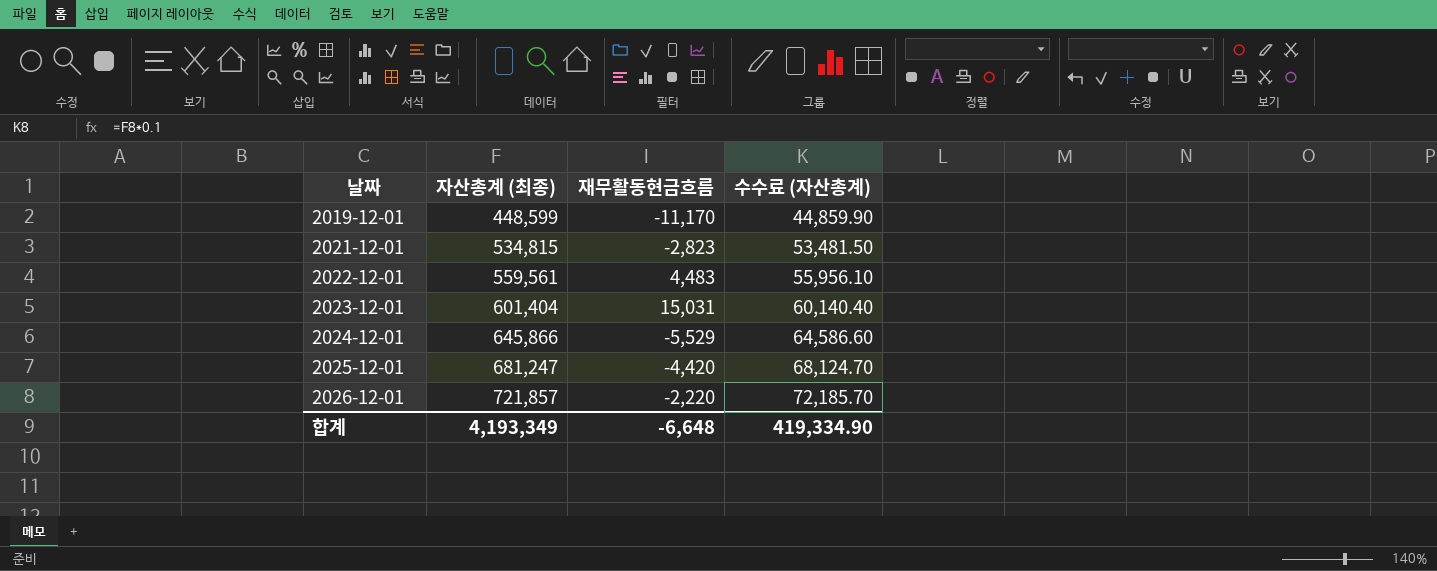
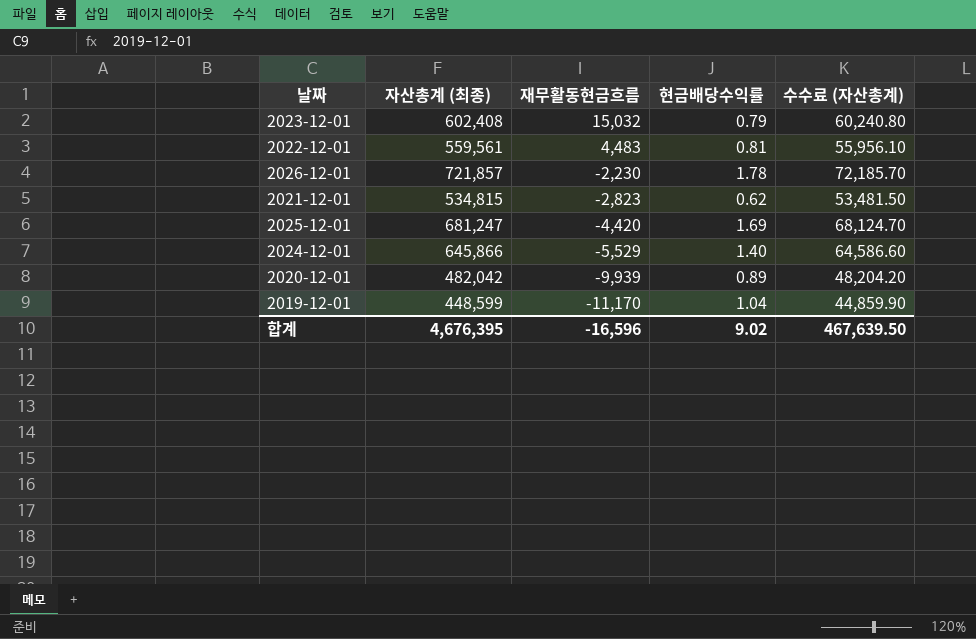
row order: 날짜 ascending -> 재무활동현금흐름 descending
column 현금배당수익률 | position: none -> 4
2023-12-01 | 자산총계 (최종): 601,404 -> 602,408
2023-12-01 | 재무활동현금흐름: 15,031 -> 15,032
2023-12-01 | 수수료 (자산총계): 60,140.40 -> 60,240.80
2026-12-01 | 재무활동현금흐름: -2,220 -> -2,230
row 2020-12-01: none -> 482,042 | -9,939 | 0.89 | 48,204.20
합계 | 자산총계 (최종): 4,193,349 -> 4,676,395
합계 | 재무활동현금흐름: -6,648 -> -16,596
합계 | 수수료 (자산총계): 419,334.90 -> 467,639.50

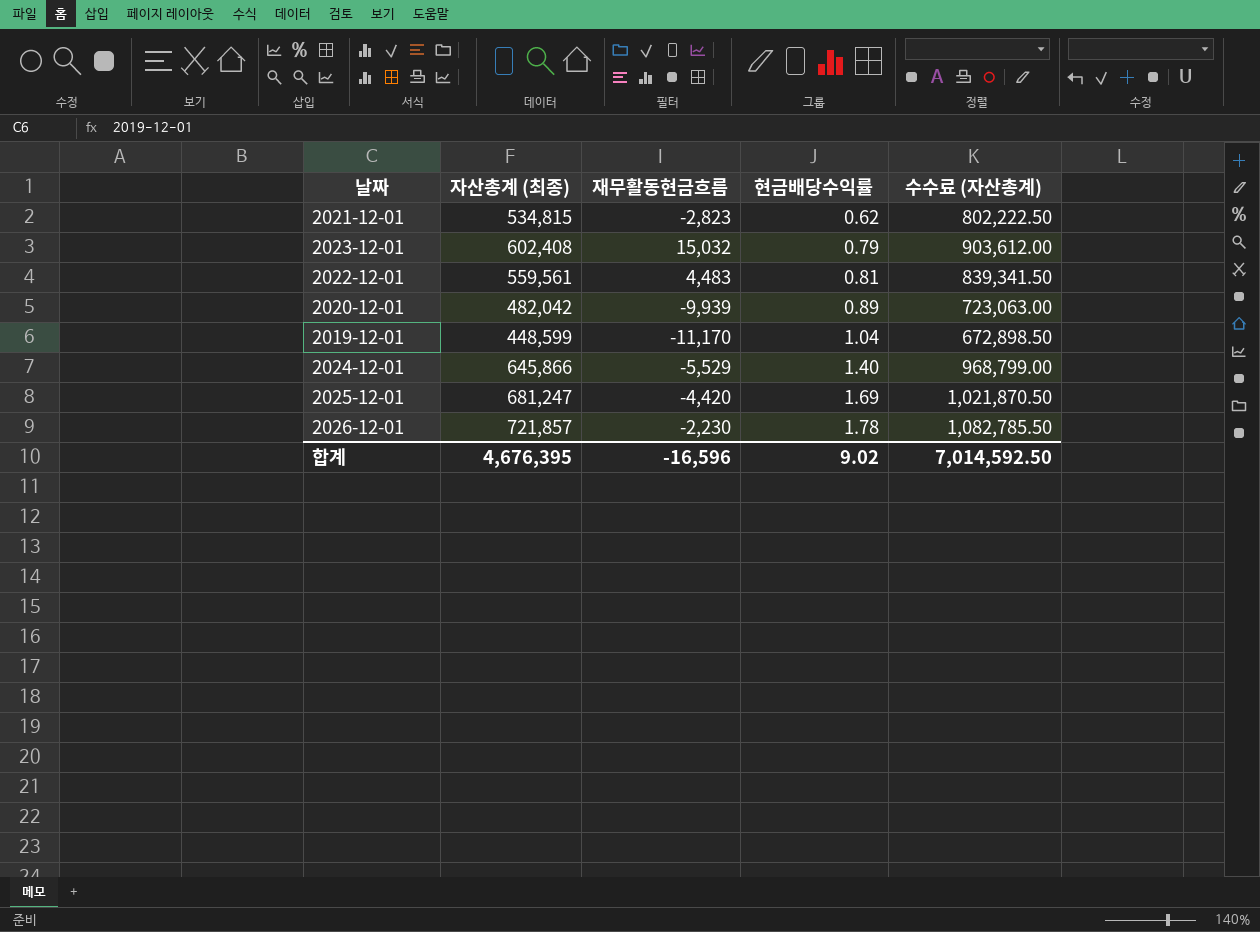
row order: 재무활동현금흐름 descending -> 현금배당수익률 ascending
column 수수료 (자산총계) | formula: [자산총계 (최종)] * 0.1 -> [자산총계 (최종)] * 1.5
합계 | 수수료 (자산총계): 467,639.50 -> 7,014,592.50

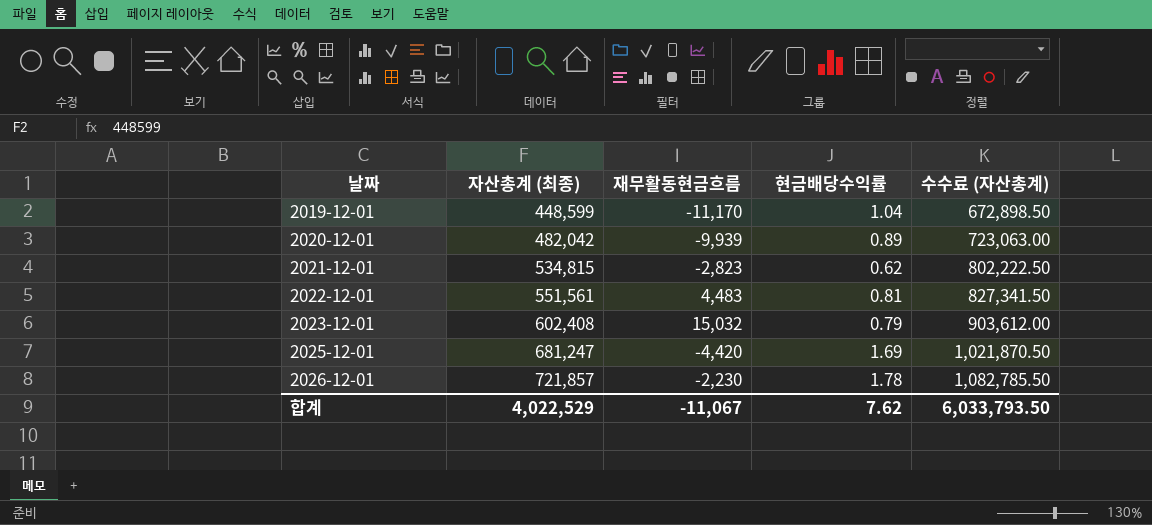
row order: 현금배당수익률 ascending -> 날짜 ascending
row 2024-12-01: 645,866 | -5,529 | 1.40 | 968,799.00 -> none
2022-12-01 | 자산총계 (최종): 559,561 -> 551,561
2022-12-01 | 수수료 (자산총계): 839,341.50 -> 827,341.50
합계 | 자산총계 (최종): 4,676,395 -> 4,022,529
합계 | 재무활동현금흐름: -16,596 -> -11,067
합계 | 현금배당수익률: 9.02 -> 7.62
합계 | 수수료 (자산총계): 7,014,592.50 -> 6,033,793.50

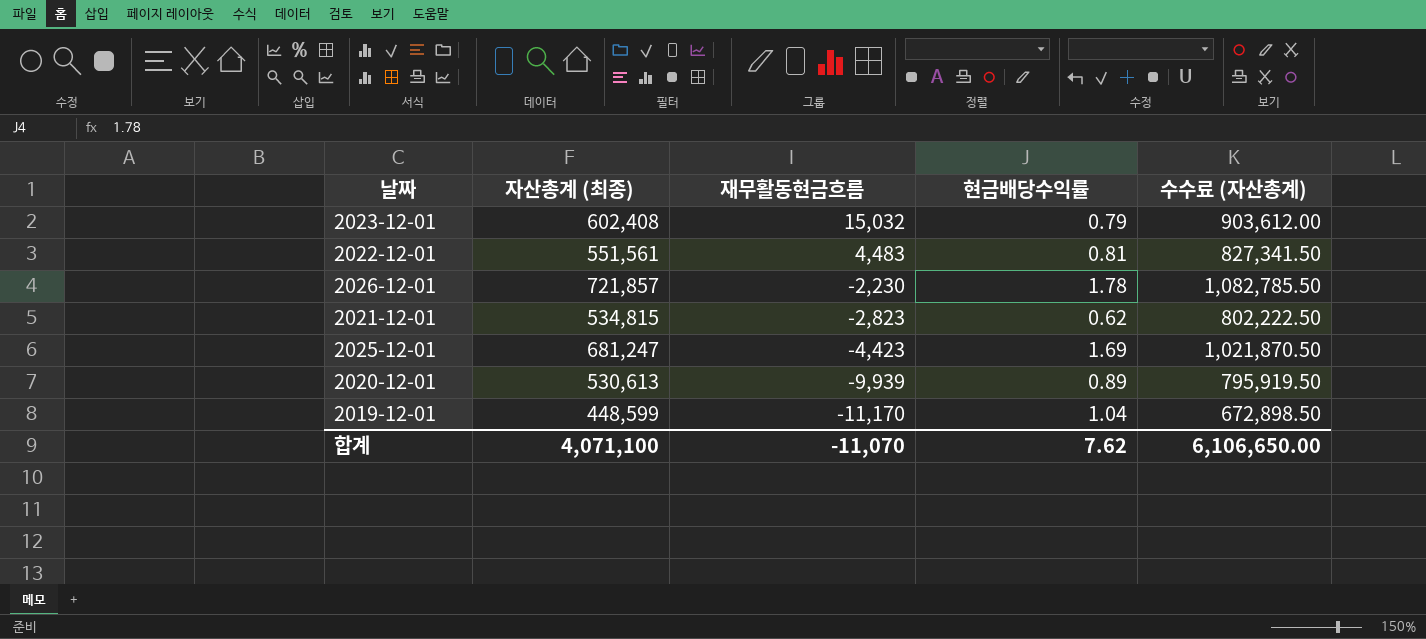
row order: 날짜 ascending -> 재무활동현금흐름 descending
2025-12-01 | 재무활동현금흐름: -4,420 -> -4,423
2020-12-01 | 자산총계 (최종): 482,042 -> 530,613
2020-12-01 | 수수료 (자산총계): 723,063.00 -> 795,919.50
합계 | 자산총계 (최종): 4,022,529 -> 4,071,100
합계 | 재무활동현금흐름: -11,067 -> -11,070
합계 | 수수료 (자산총계): 6,033,793.50 -> 6,106,650.00

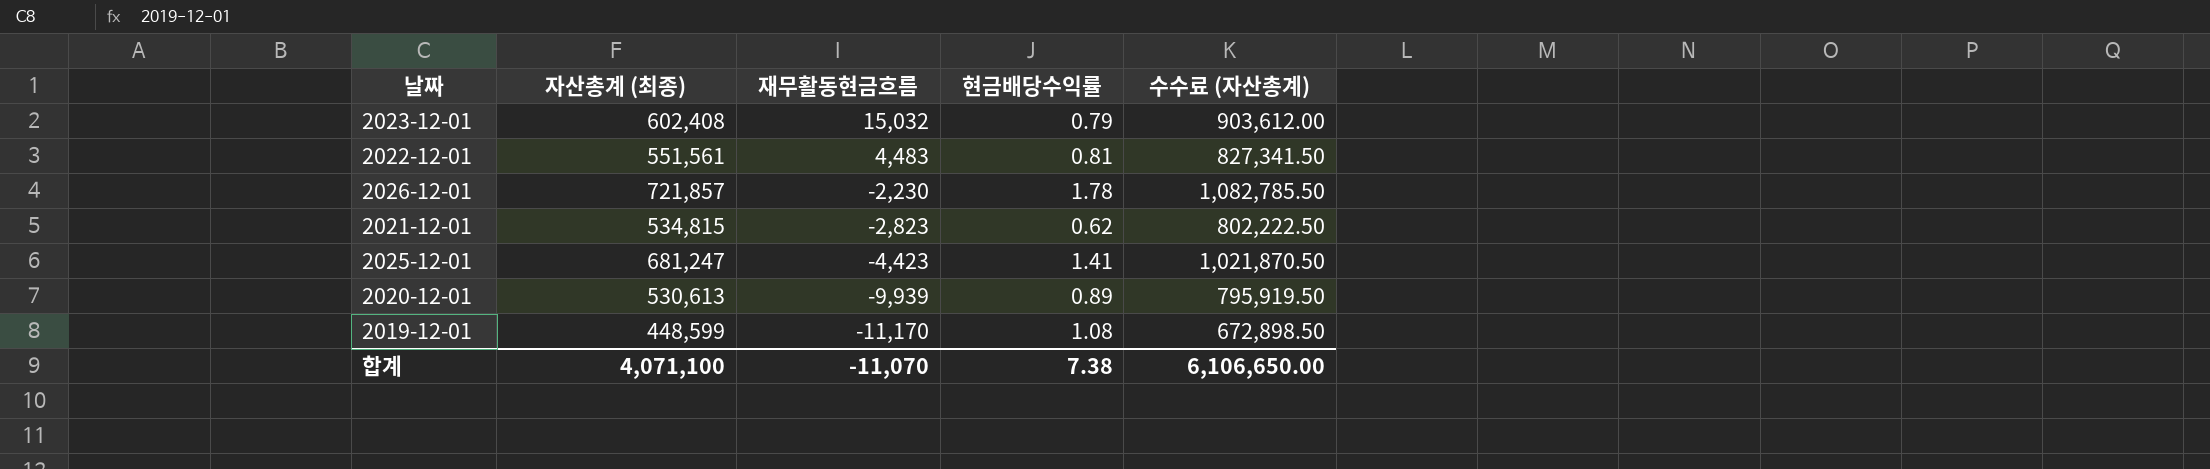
2025-12-01 | 현금배당수익률: 1.69 -> 1.41
2019-12-01 | 현금배당수익률: 1.04 -> 1.08
합계 | 현금배당수익률: 7.62 -> 7.38

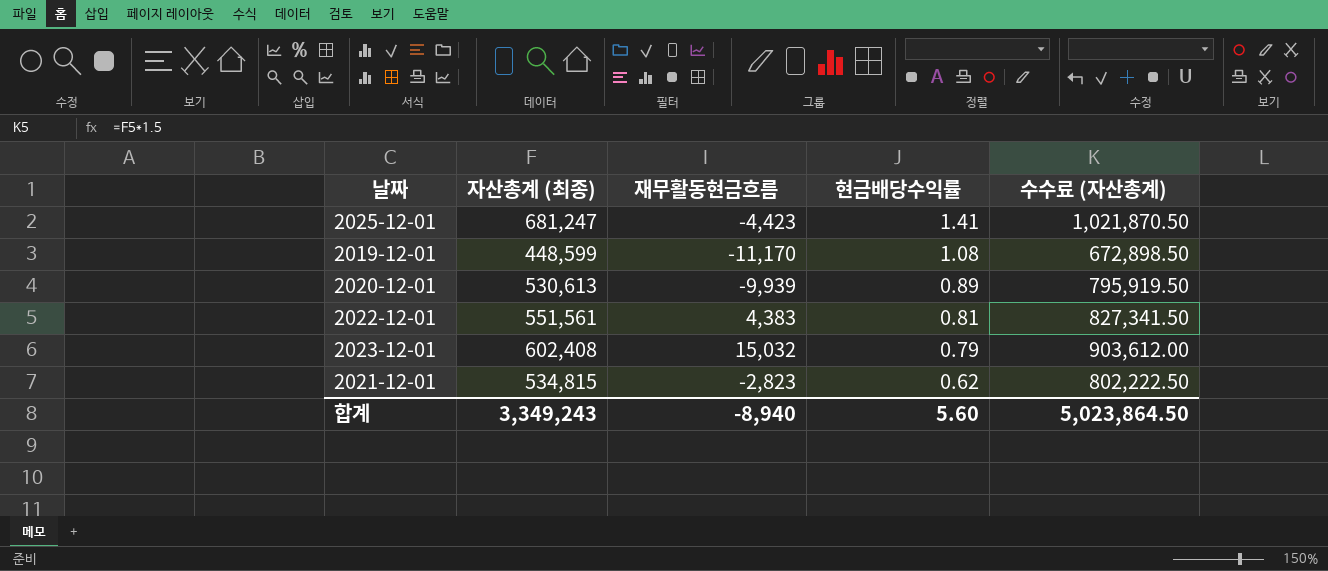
row order: 재무활동현금흐름 descending -> 현금배당수익률 descending
row 2026-12-01: 721,857 | -2,230 | 1.78 | 1,082,785.50 -> none
2022-12-01 | 재무활동현금흐름: 4,483 -> 4,383
합계 | 자산총계 (최종): 4,071,100 -> 3,349,243
합계 | 재무활동현금흐름: -11,070 -> -8,940
합계 | 현금배당수익률: 7.38 -> 5.60
합계 | 수수료 (자산총계): 6,106,650.00 -> 5,023,864.50

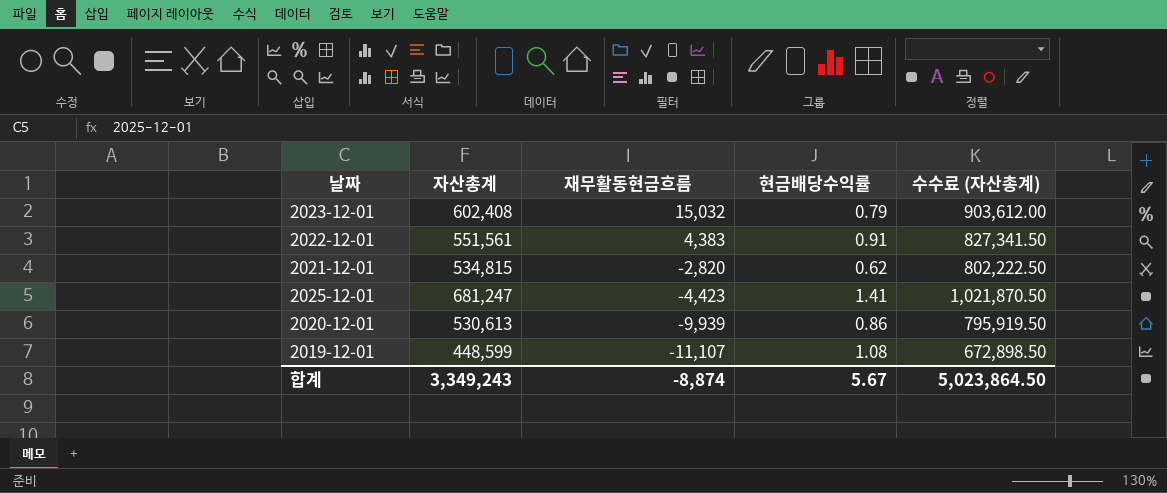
row order: 현금배당수익률 descending -> 재무활동현금흐름 descending
column name: 자산총계 (최종) -> 자산총계
2022-12-01 | 현금배당수익률: 0.81 -> 0.91
2021-12-01 | 재무활동현금흐름: -2,823 -> -2,820
2020-12-01 | 현금배당수익률: 0.89 -> 0.86
2019-12-01 | 재무활동현금흐름: -11,170 -> -11,107
합계 | 재무활동현금흐름: -8,940 -> -8,874
합계 | 현금배당수익률: 5.60 -> 5.67

